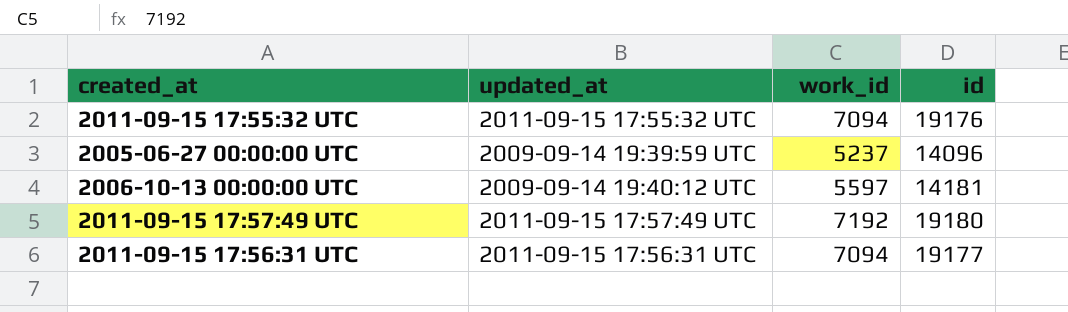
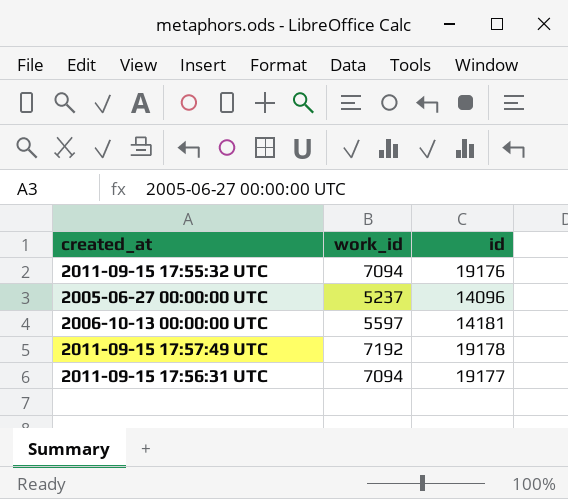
column updated_at | position: 2 -> none
2011-09-15 17:57:49 UTC | id: 19180 -> 19178

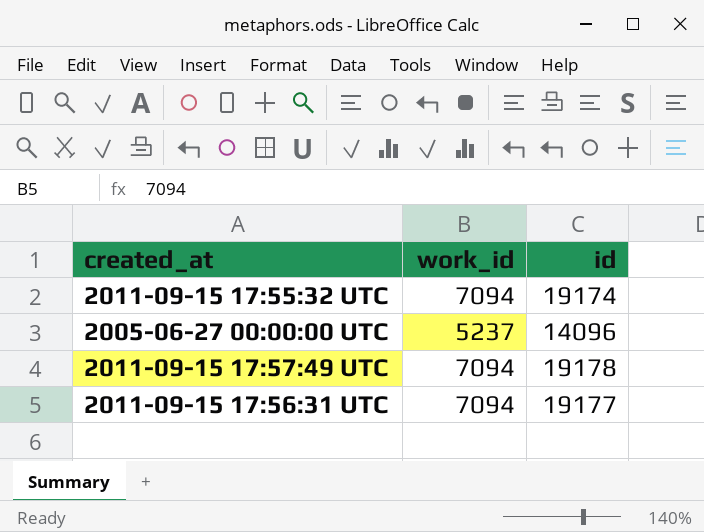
row 2006-10-13 00:00:00 UTC: 5597 | 14181 -> none
2011-09-15 17:55:32 UTC | id: 19176 -> 19174
2011-09-15 17:57:49 UTC | work_id: 7192 -> 7094

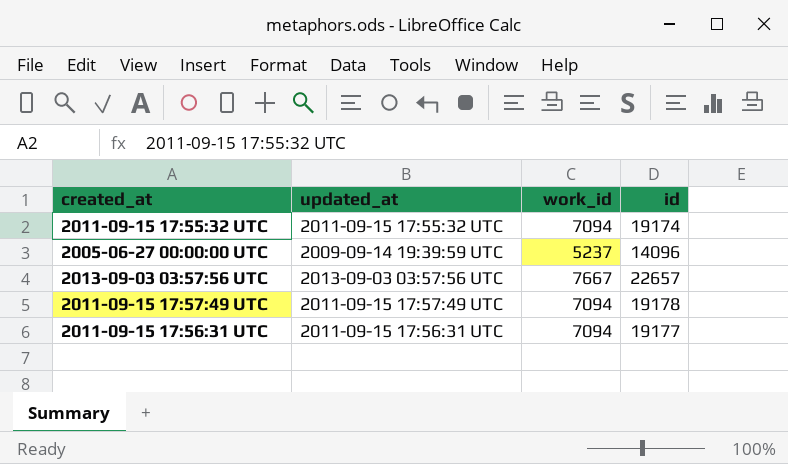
column updated_at | position: none -> 2
row 2013-09-03 03:57:56 UTC: none -> 2013-09-03 03:57:56 UTC | 7667 | 22657

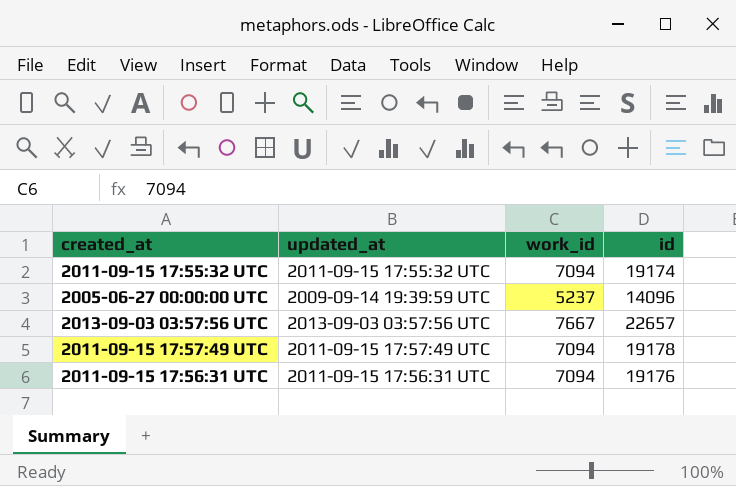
2011-09-15 17:56:31 UTC | id: 19177 -> 19176

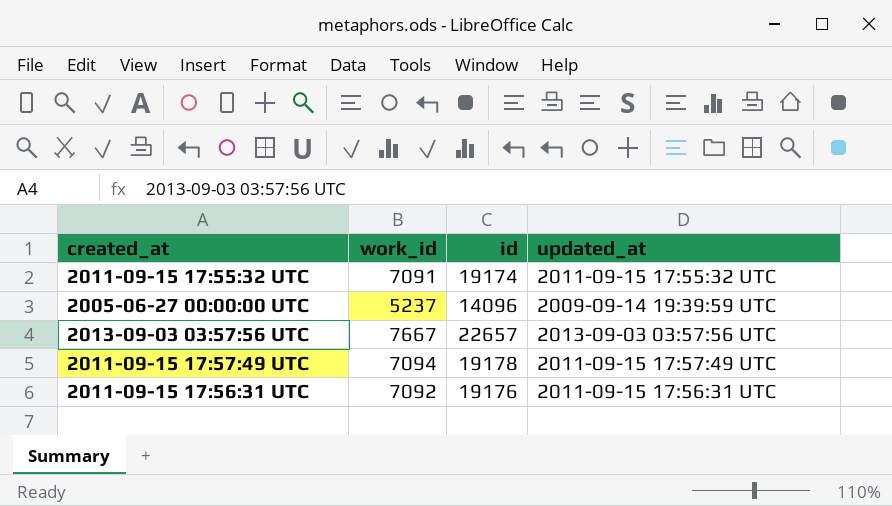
column updated_at | position: 2 -> 4
2011-09-15 17:55:32 UTC | work_id: 7094 -> 7091
2011-09-15 17:56:31 UTC | work_id: 7094 -> 7092

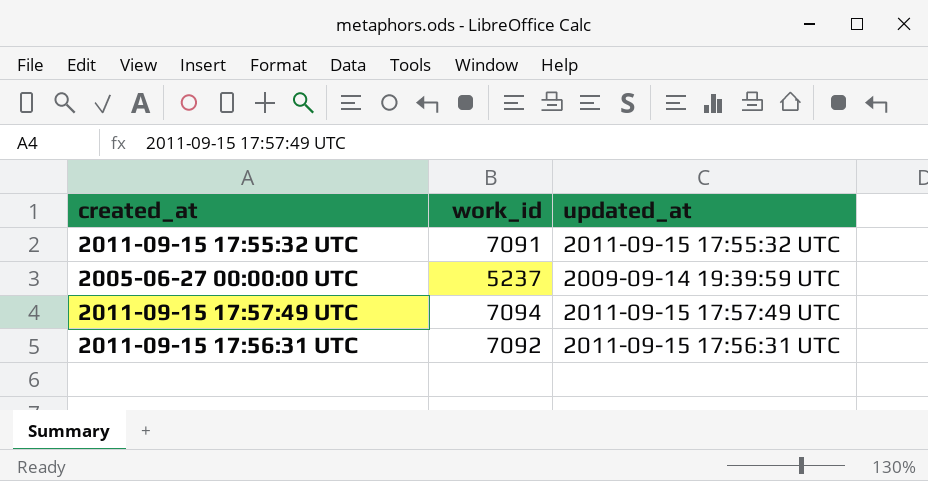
column id | position: 3 -> none
row 2013-09-03 03:57:56 UTC: 7667 | 22657 | 2013-09-03 03:57:56 UTC -> none

